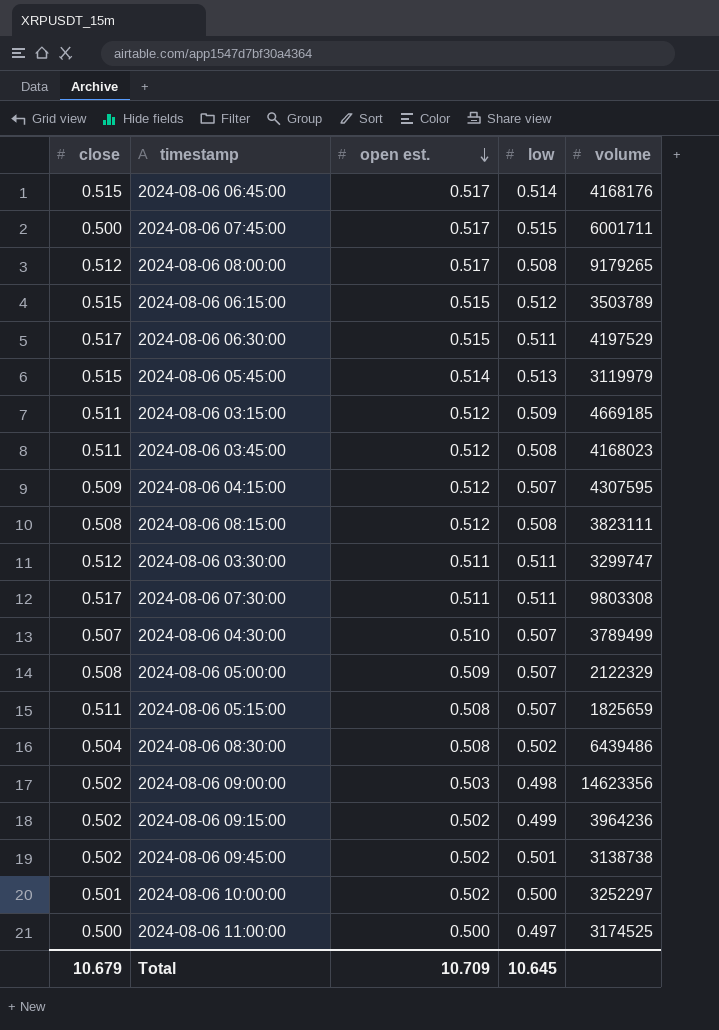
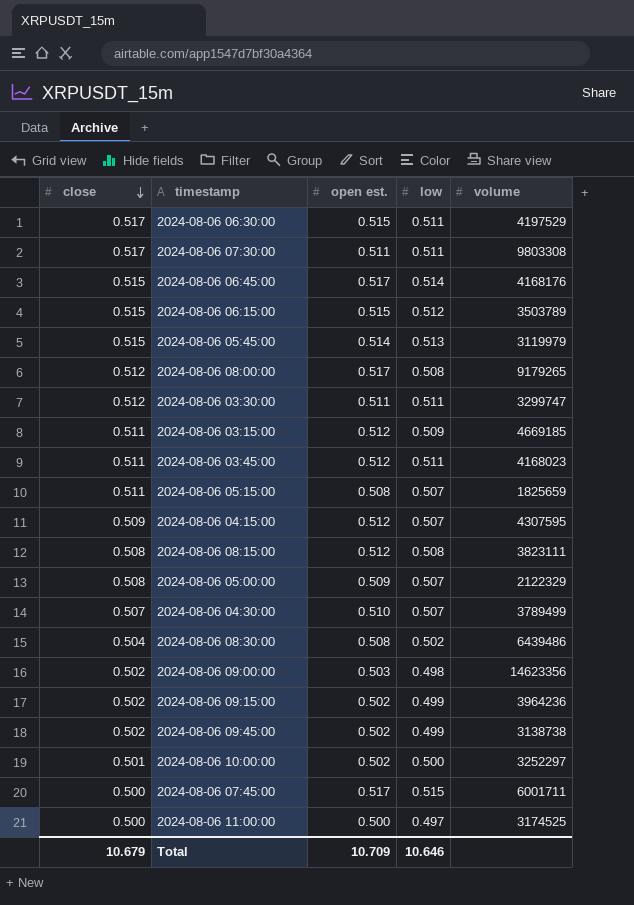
row order: open est. descending -> close descending
2024-08-06 03:45:00 | low: 0.508 -> 0.511
2024-08-06 09:45:00 | low: 0.501 -> 0.499
Total | low: 10.645 -> 10.646

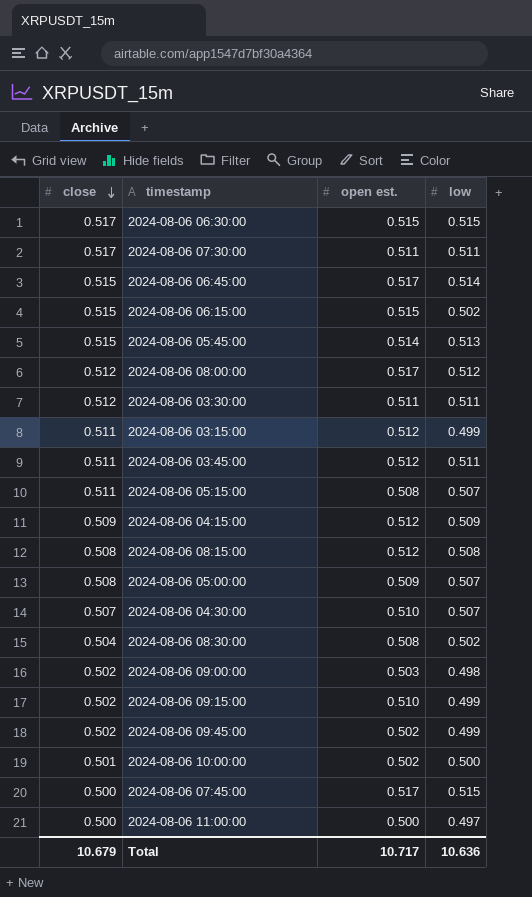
column volume | position: 5 -> none
2024-08-06 06:30:00 | low: 0.511 -> 0.515
2024-08-06 06:15:00 | low: 0.512 -> 0.502
2024-08-06 08:00:00 | low: 0.508 -> 0.512
2024-08-06 03:15:00 | low: 0.509 -> 0.499
2024-08-06 04:15:00 | low: 0.507 -> 0.509
2024-08-06 09:15:00 | open est.: 0.502 -> 0.510
Total | open est.: 10.709 -> 10.717
Total | low: 10.646 -> 10.636

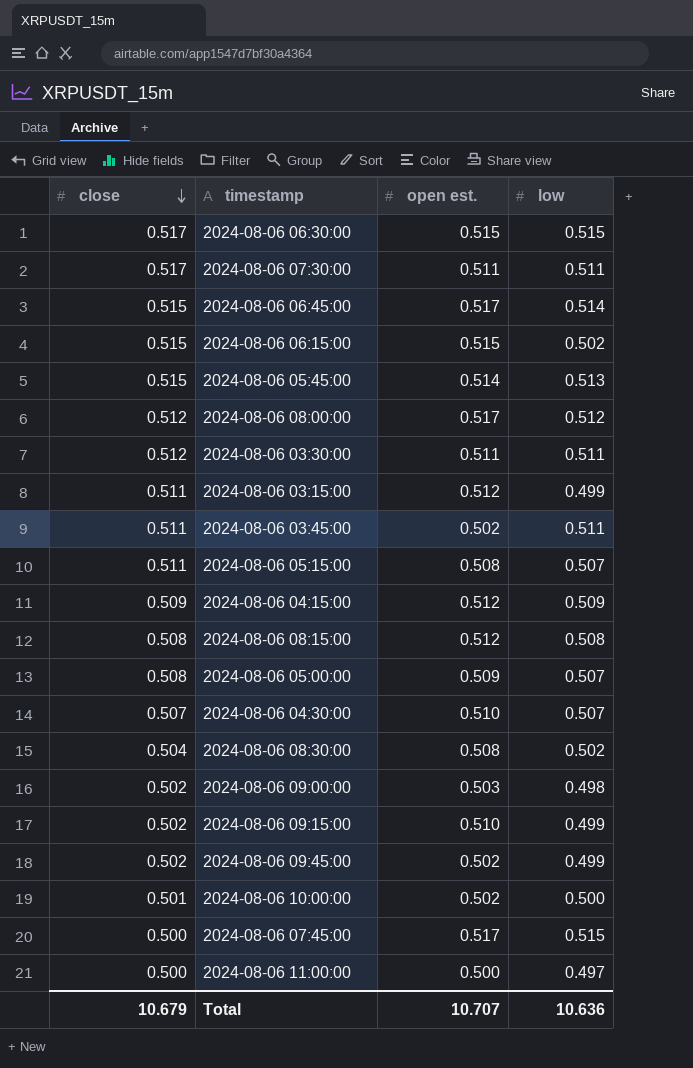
2024-08-06 03:45:00 | open est.: 0.512 -> 0.502
Total | open est.: 10.717 -> 10.707

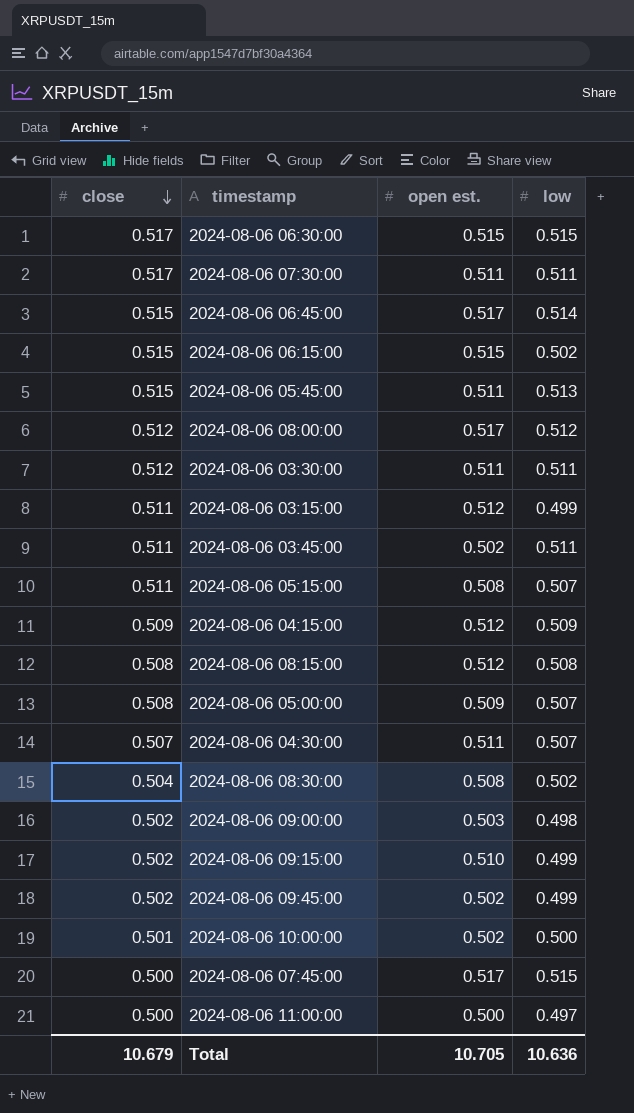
2024-08-06 05:45:00 | open est.: 0.514 -> 0.511
2024-08-06 04:30:00 | open est.: 0.510 -> 0.511
Total | open est.: 10.707 -> 10.705

